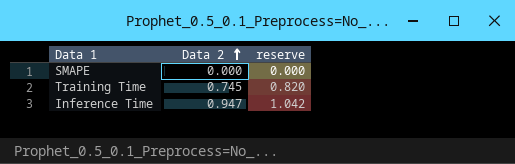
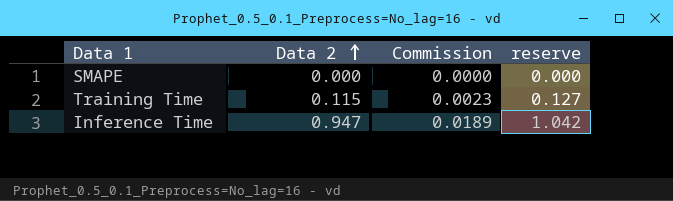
column Commission | formula: none -> [Data 2] * 0.02
Training Time | Data 2: 0.745 -> 0.115
Training Time | reserve: 0.820 -> 0.127

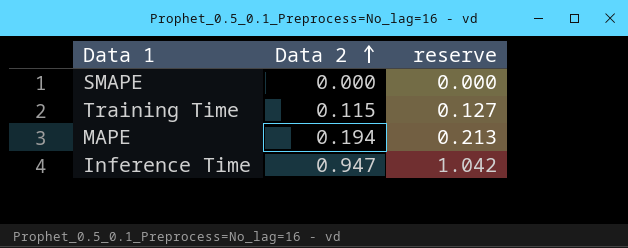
column Commission | formula: [Data 2] * 0.02 -> none
row MAPE: none -> 0.194 | 0.213

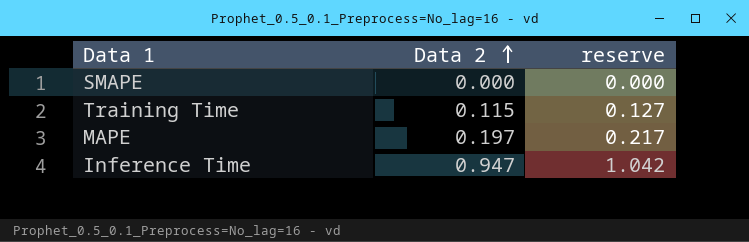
MAPE | Data 2: 0.194 -> 0.197
MAPE | reserve: 0.213 -> 0.217

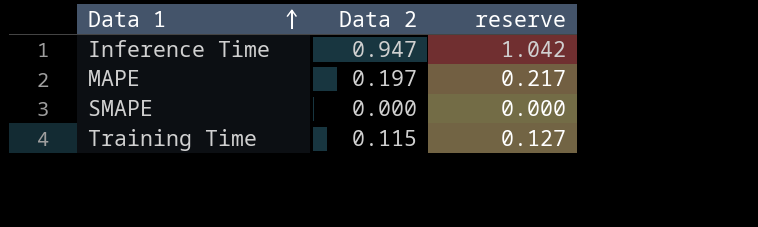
row order: Data 2 ascending -> Data 1 ascending

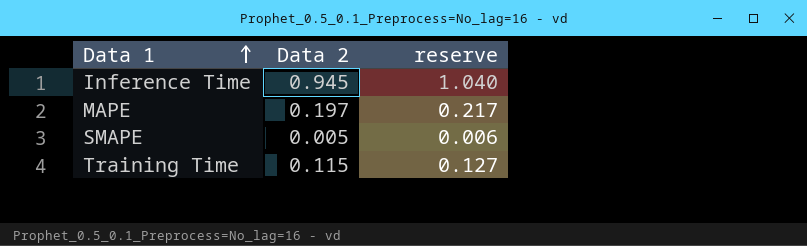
Inference Time | Data 2: 0.947 -> 0.945
Inference Time | reserve: 1.042 -> 1.040
SMAPE | Data 2: 0.000 -> 0.005
SMAPE | reserve: 0.000 -> 0.006

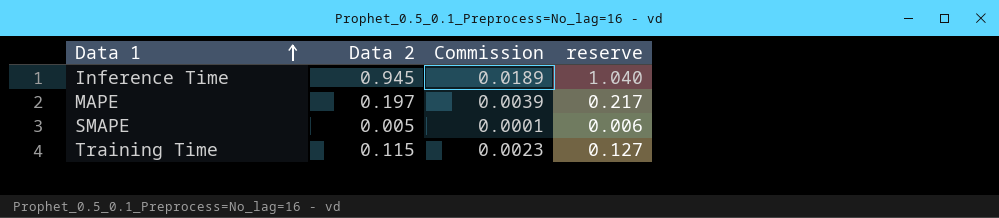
column Commission | formula: none -> [Data 2] * 0.02

